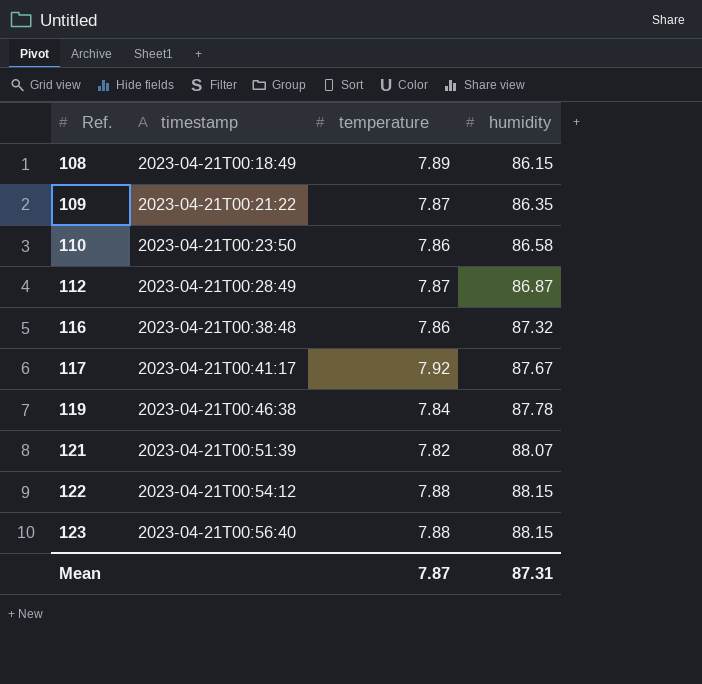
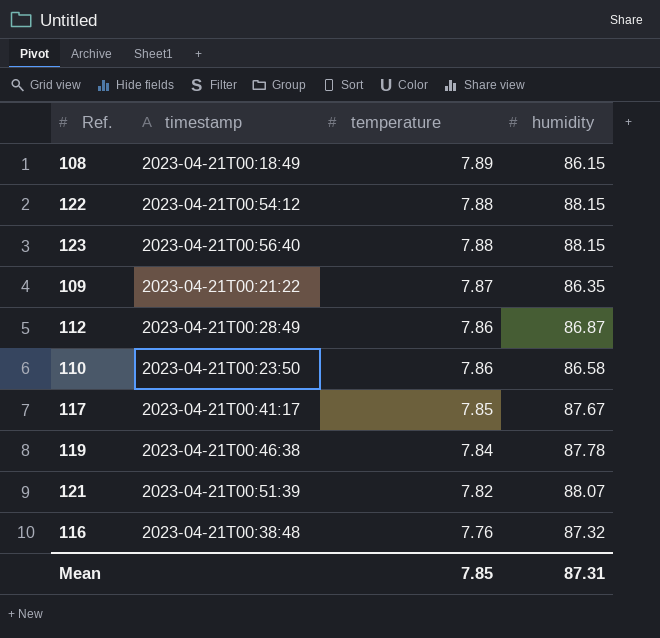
row order: Ref. ascending -> temperature descending
112 | temperature: 7.87 -> 7.86
117 | temperature: 7.92 -> 7.85
116 | temperature: 7.86 -> 7.76
Mean | temperature: 7.87 -> 7.85

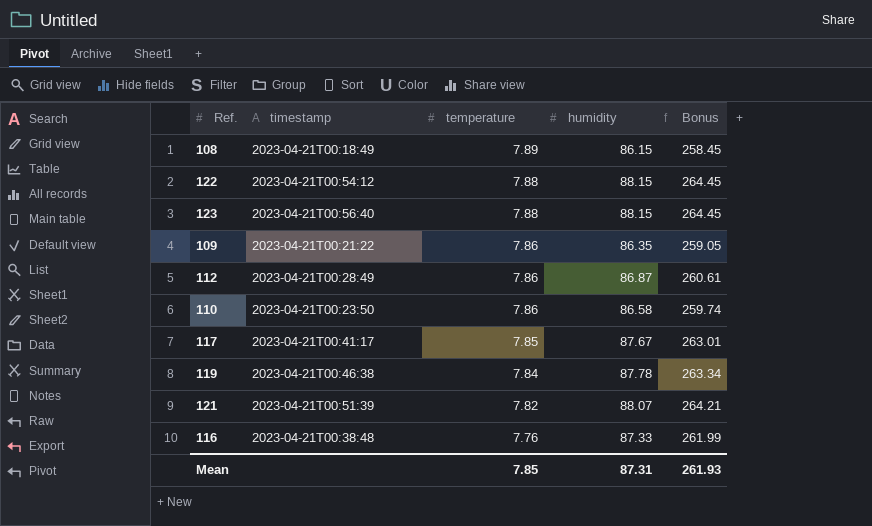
column Bonus | formula: none -> [humidity] * 3
109 | temperature: 7.87 -> 7.86
116 | humidity: 87.32 -> 87.33

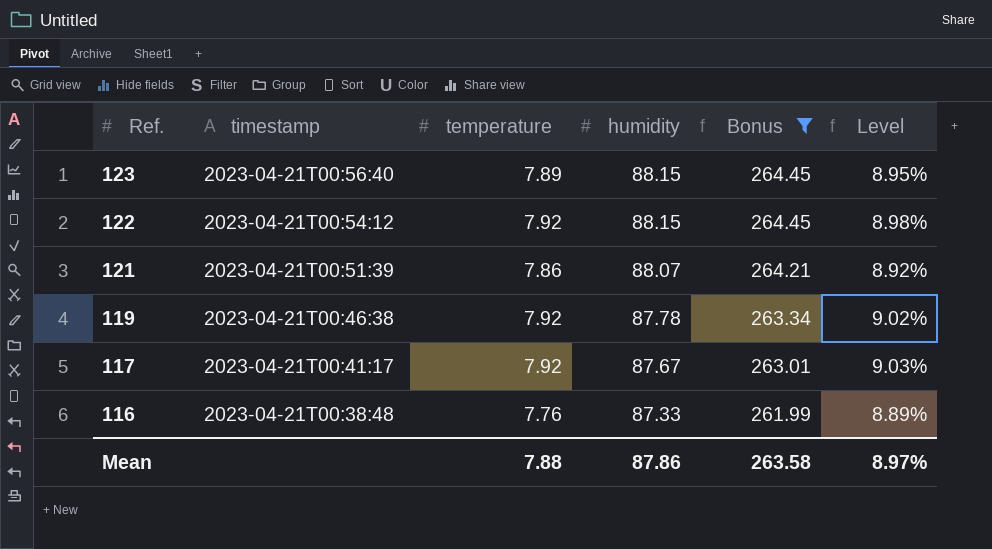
filter: none -> Bonus >= 261.99
row order: temperature descending -> Ref. descending
column Level | formula: none -> [temperature] / [humidity]
123 | temperature: 7.88 -> 7.89
122 | temperature: 7.88 -> 7.92
121 | temperature: 7.82 -> 7.86
119 | temperature: 7.84 -> 7.92
117 | temperature: 7.85 -> 7.92
Mean | temperature: 7.85 -> 7.88
Mean | humidity: 87.31 -> 87.86
Mean | Bonus: 261.93 -> 263.58

